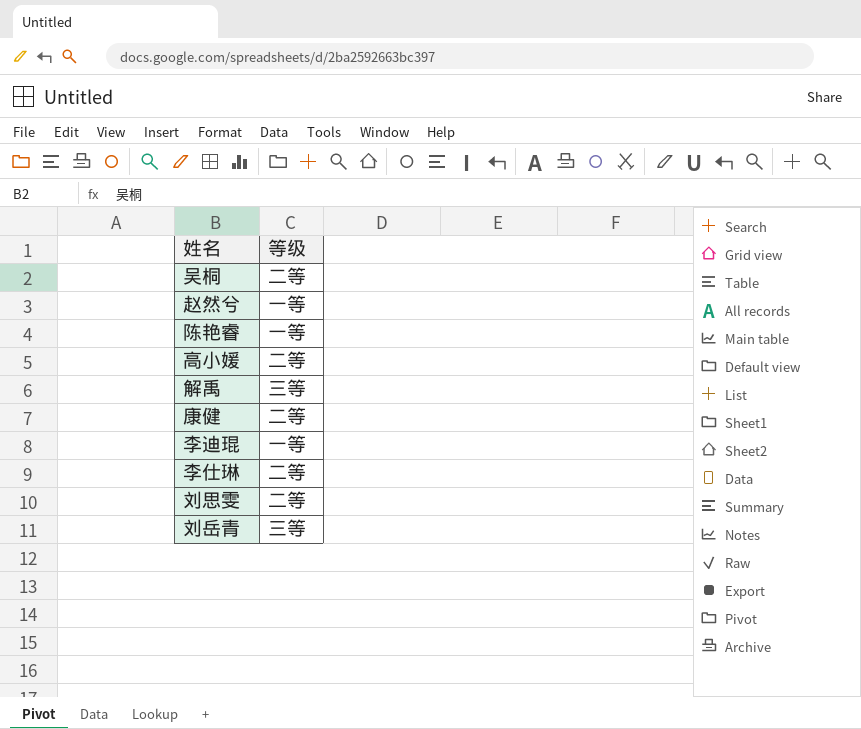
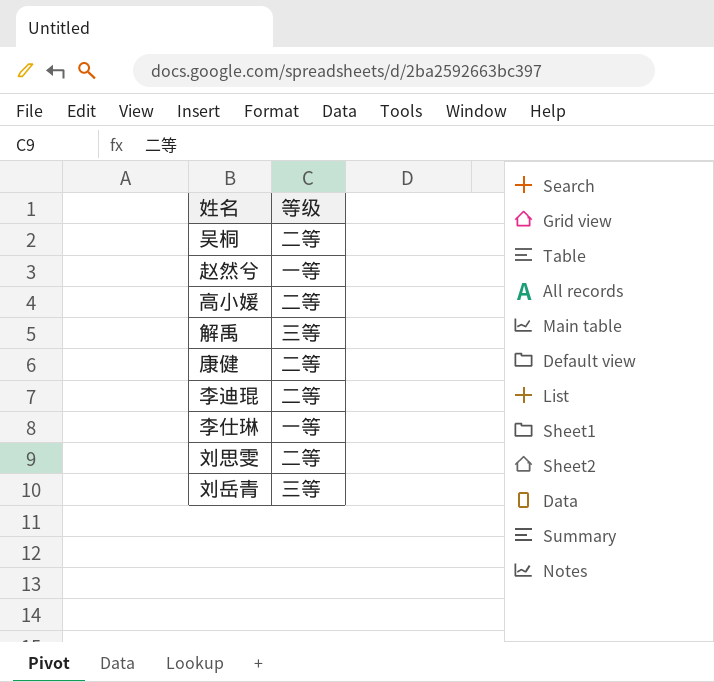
row 陈艳睿: 一等 -> none
李迪琨 | 等级: 一等 -> 二等
李仕琳 | 等级: 二等 -> 一等

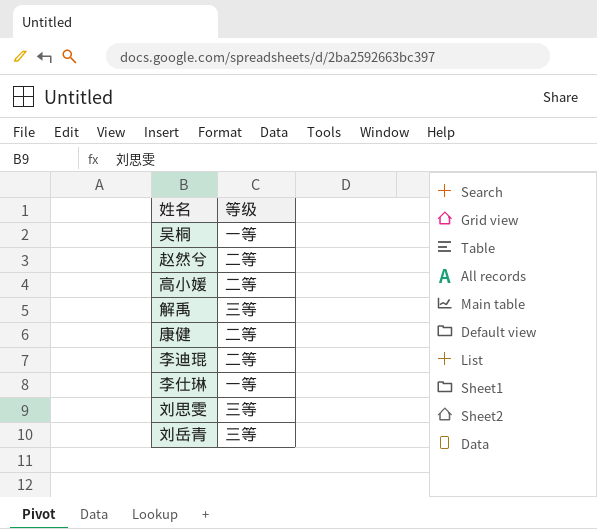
吴桐 | 等级: 二等 -> 一等
赵然兮 | 等级: 一等 -> 二等
刘思雯 | 等级: 二等 -> 三等

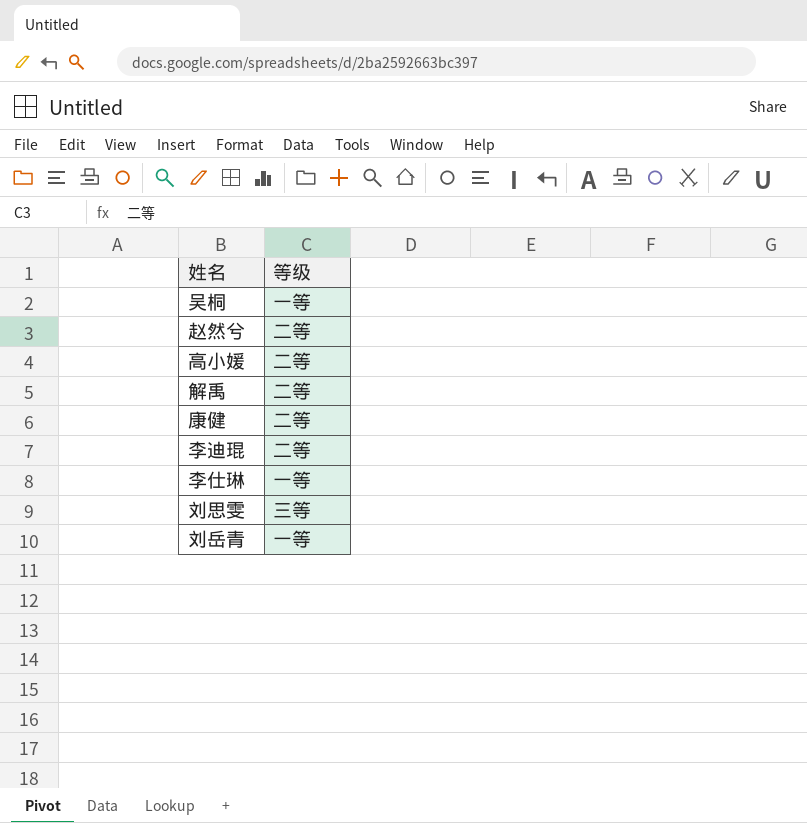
解禹 | 等级: 三等 -> 二等
刘岳青 | 等级: 三等 -> 一等

